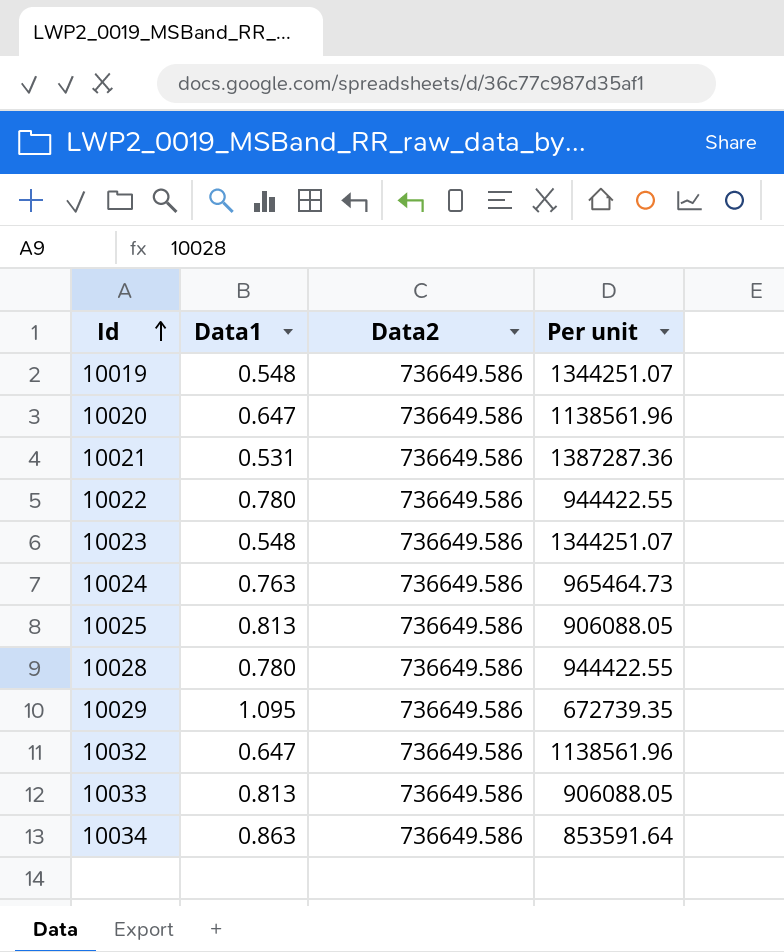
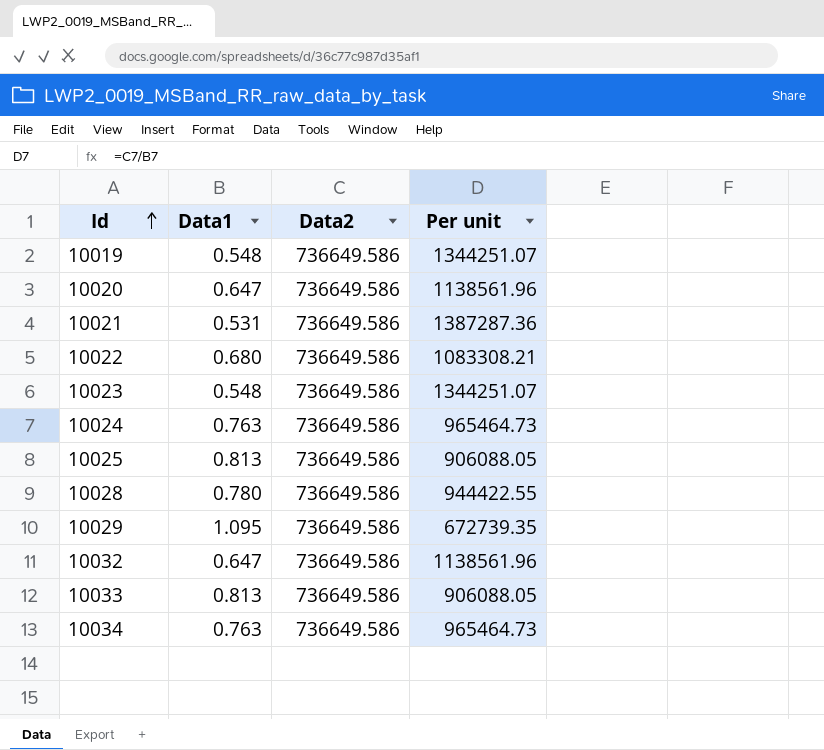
10022 | Data1: 0.780 -> 0.680
10022 | Per unit: 944422.55 -> 1083308.21
10034 | Data1: 0.863 -> 0.763
10034 | Per unit: 853591.64 -> 965464.73

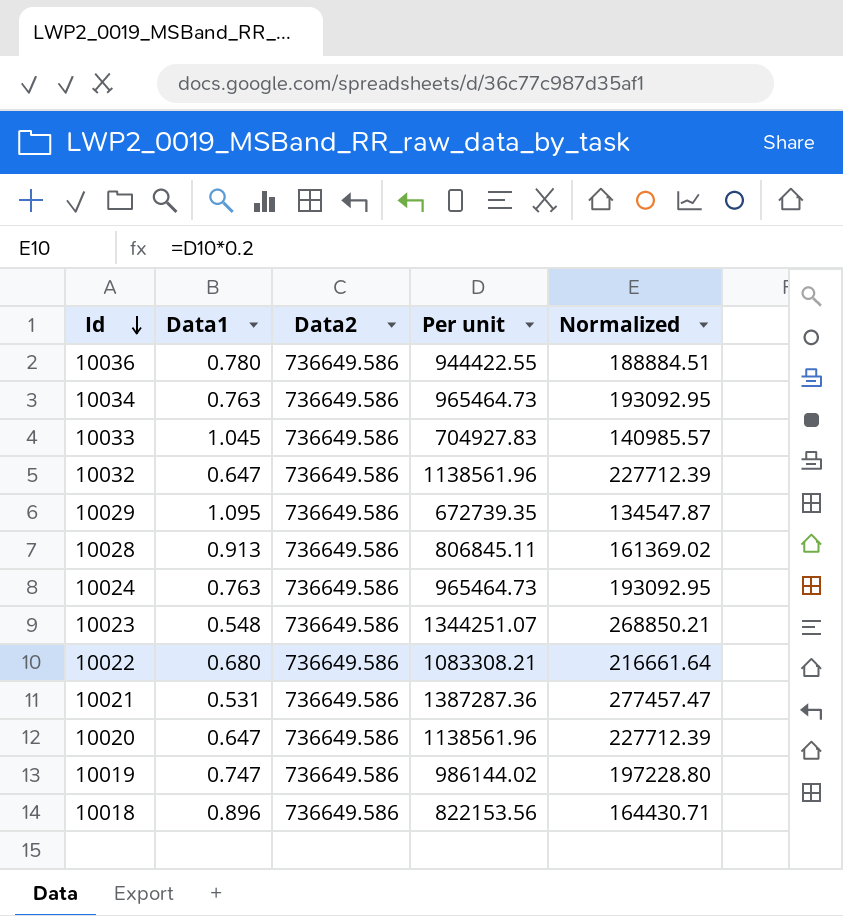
row order: Id ascending -> Id descending
column Normalized | formula: none -> [Per unit] * 0.2
row 10025: 0.813 | 736649.586 | 906088.05 -> none
row 10036: none -> 0.780 | 736649.586 | 944422.55 | 188884.51
10033 | Data1: 0.813 -> 1.045
10033 | Per unit: 906088.05 -> 704927.83
10028 | Data1: 0.780 -> 0.913
10028 | Per unit: 944422.55 -> 806845.11
10019 | Data1: 0.548 -> 0.747
10019 | Per unit: 1344251.07 -> 986144.02
row 10018: none -> 0.896 | 736649.586 | 822153.56 | 164430.71

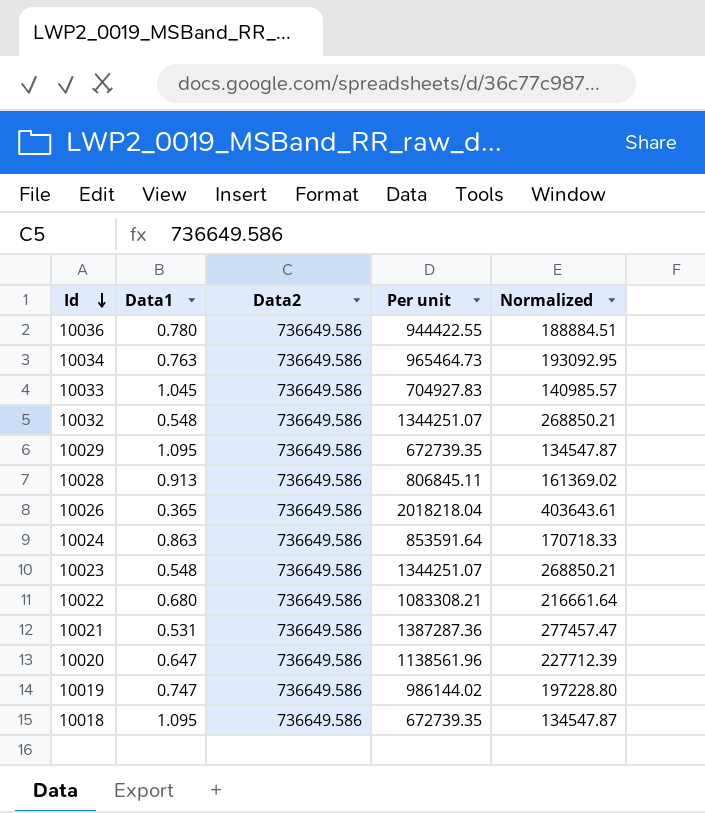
10032 | Data1: 0.647 -> 0.548
10032 | Per unit: 1138561.96 -> 1344251.07
10032 | Normalized: 227712.39 -> 268850.21
row 10026: none -> 0.365 | 736649.586 | 2018218.04 | 403643.61
10024 | Data1: 0.763 -> 0.863
10024 | Per unit: 965464.73 -> 853591.64
10024 | Normalized: 193092.95 -> 170718.33
10018 | Data1: 0.896 -> 1.095
10018 | Per unit: 822153.56 -> 672739.35
10018 | Normalized: 164430.71 -> 134547.87

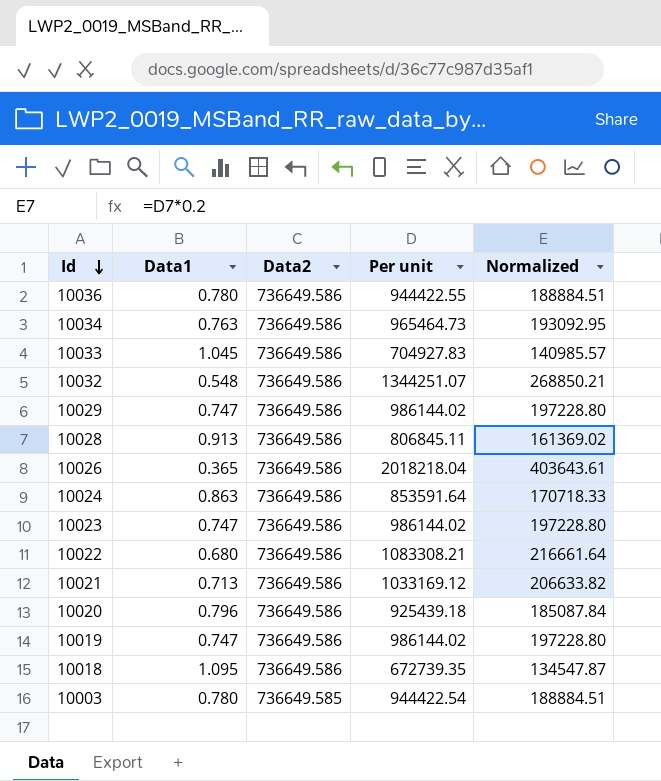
10029 | Data1: 1.095 -> 0.747
10029 | Per unit: 672739.35 -> 986144.02
10029 | Normalized: 134547.87 -> 197228.80
10023 | Data1: 0.548 -> 0.747
10023 | Per unit: 1344251.07 -> 986144.02
10023 | Normalized: 268850.21 -> 197228.80
10021 | Data1: 0.531 -> 0.713
10021 | Per unit: 1387287.36 -> 1033169.12
10021 | Normalized: 277457.47 -> 206633.82
10020 | Data1: 0.647 -> 0.796
10020 | Per unit: 1138561.96 -> 925439.18
10020 | Normalized: 227712.39 -> 185087.84
row 10003: none -> 0.780 | 736649.585 | 944422.54 | 188884.51

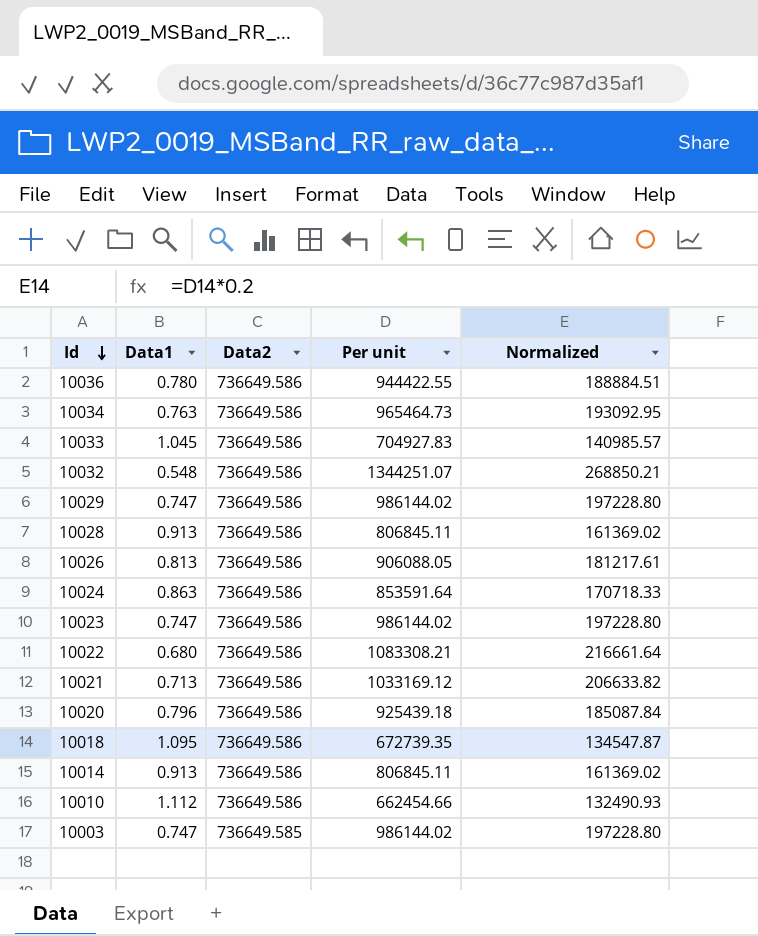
row 10019: 0.747 | 736649.586 | 986144.02 | 197228.80 -> none
10026 | Data1: 0.365 -> 0.813
10026 | Per unit: 2018218.04 -> 906088.05
10026 | Normalized: 403643.61 -> 181217.61
row 10014: none -> 0.913 | 736649.586 | 806845.11 | 161369.02
row 10010: none -> 1.112 | 736649.586 | 662454.66 | 132490.93
10003 | Data1: 0.780 -> 0.747
10003 | Per unit: 944422.54 -> 986144.02
10003 | Normalized: 188884.51 -> 197228.80

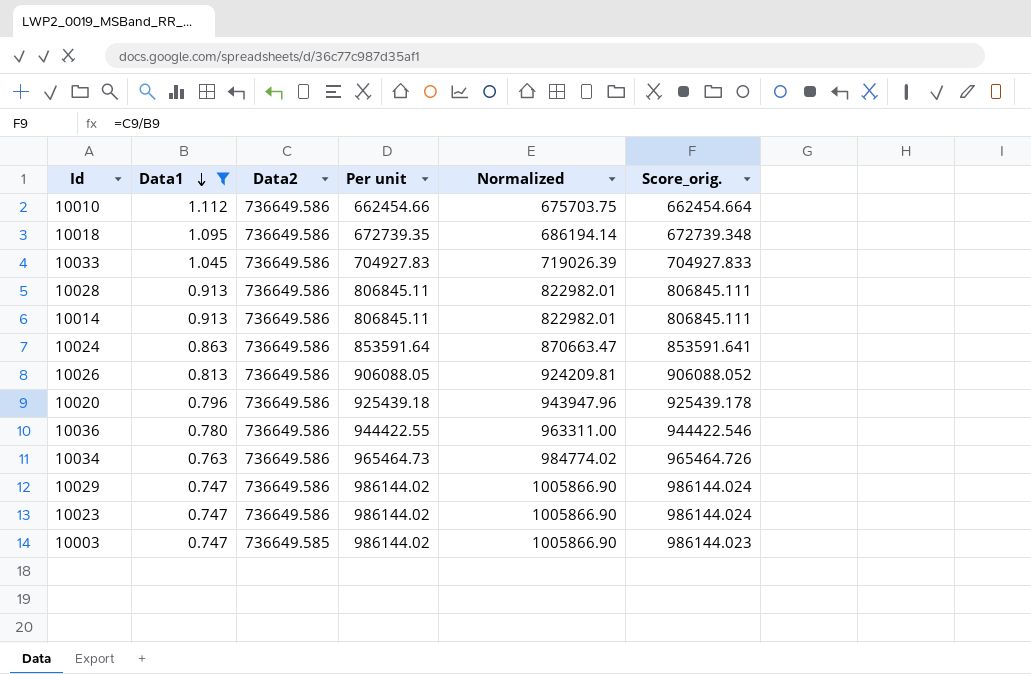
filter: none -> Data1 >= 0.747
row order: Id descending -> Data1 descending
column Normalized | formula: [Per unit] * 0.2 -> [Per unit] * 1.02
column Score_orig. | formula: none -> [Data2] / [Data1]

